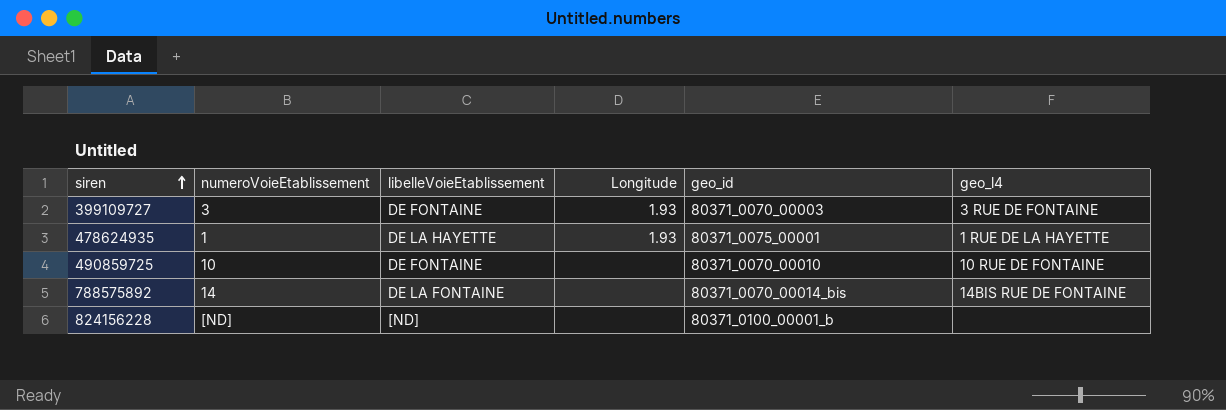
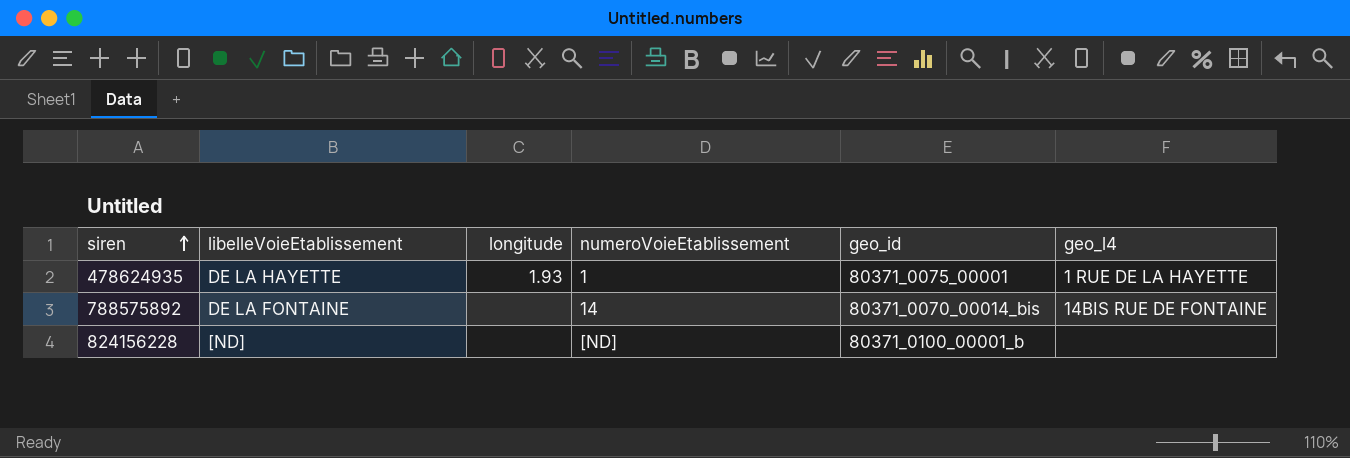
column name: Longitude -> longitude
column numeroVoieEtablissement | position: 2 -> 4
row 399109727: 3 | DE FONTAINE | 1.93 | 80371_0070_00003 | 3 RUE DE FONTAINE -> none
row 490859725: 10 | DE FONTAINE | none | 80371_0070_00010 | 10 RUE DE FONTAINE -> none

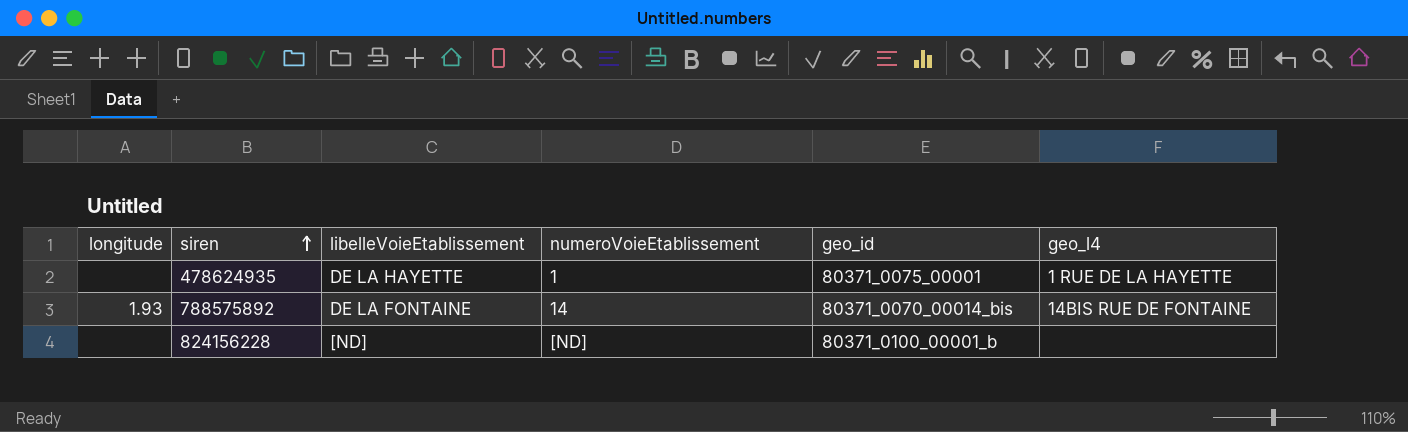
column longitude | position: 3 -> 1
478624935 | longitude: 1.93 -> none
788575892 | longitude: none -> 1.93

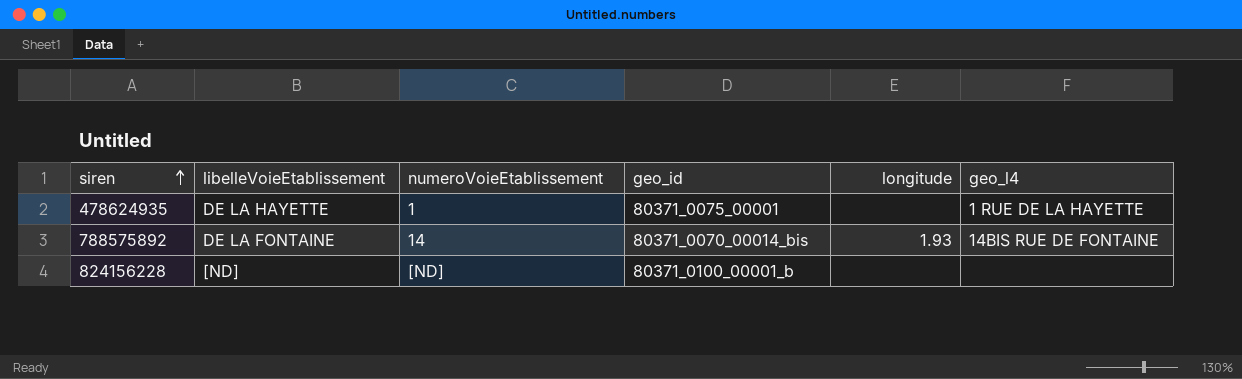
column longitude | position: 1 -> 5

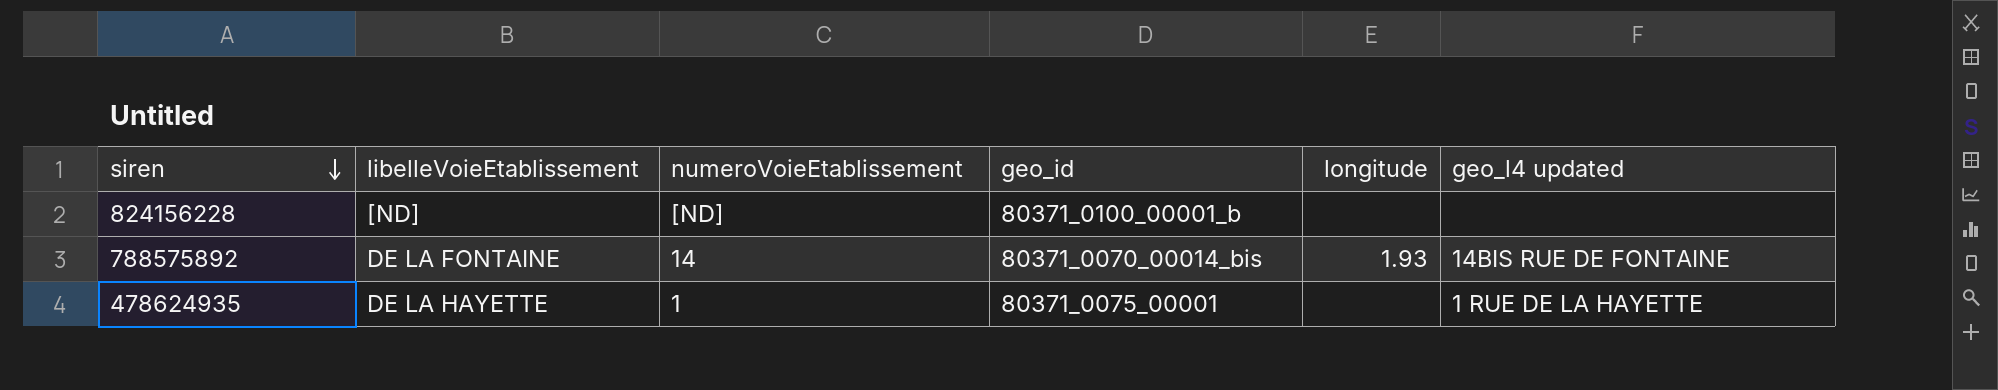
row order: siren ascending -> siren descending
column name: geo_l4 -> geo_l4 updated

